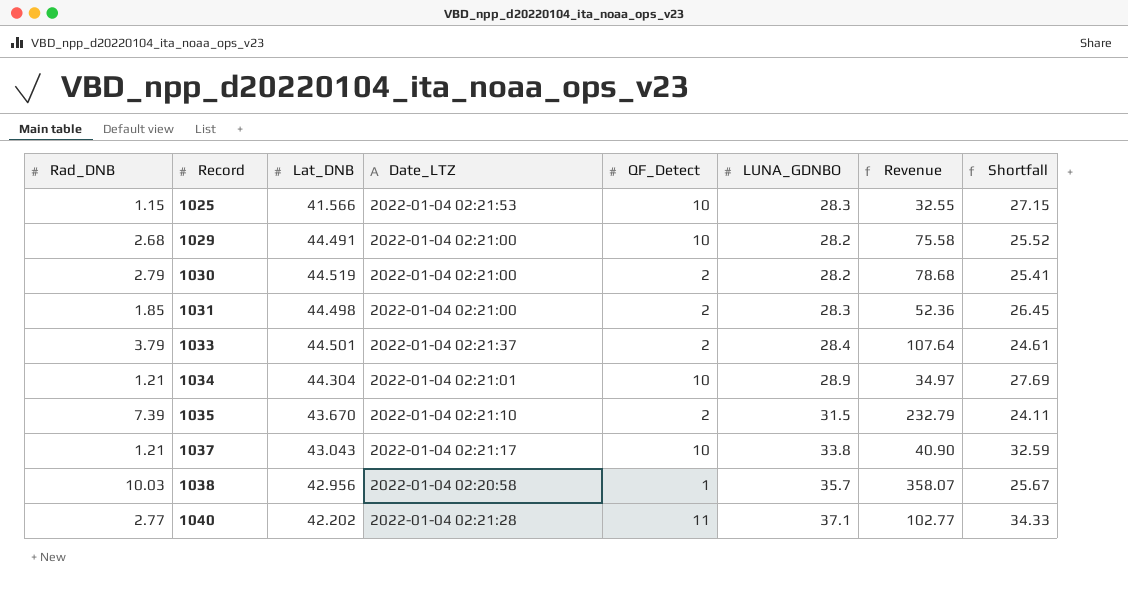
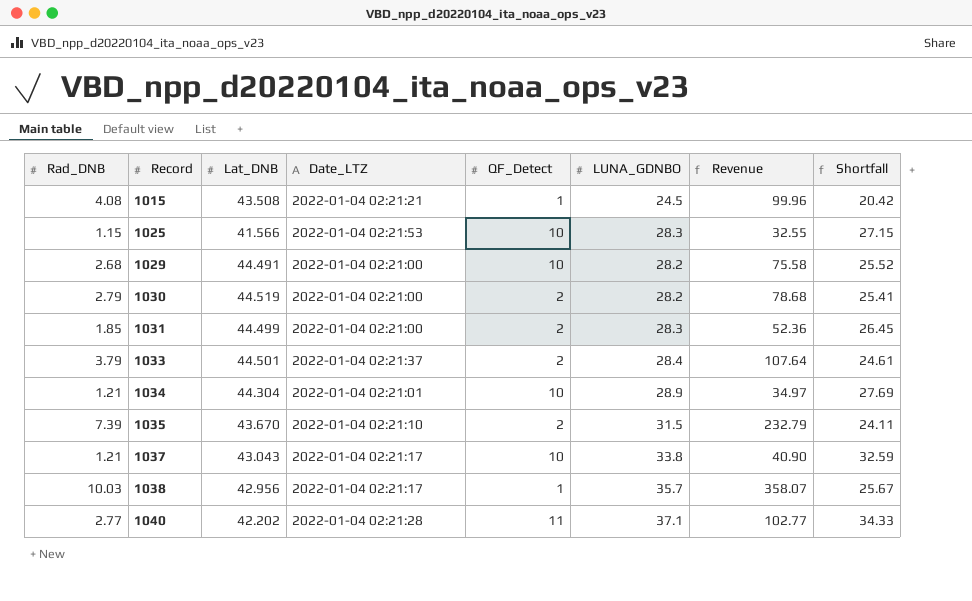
row 1015: none -> 4.08 | 43.508 | 2022-01-04 02:21:21 | 1 | 24.5 | 99.96 | 20.42
1031 | Lat_DNB: 44.498 -> 44.499
1038 | Date_LTZ: 2022-01-04 02:20:58 -> 2022-01-04 02:21:17

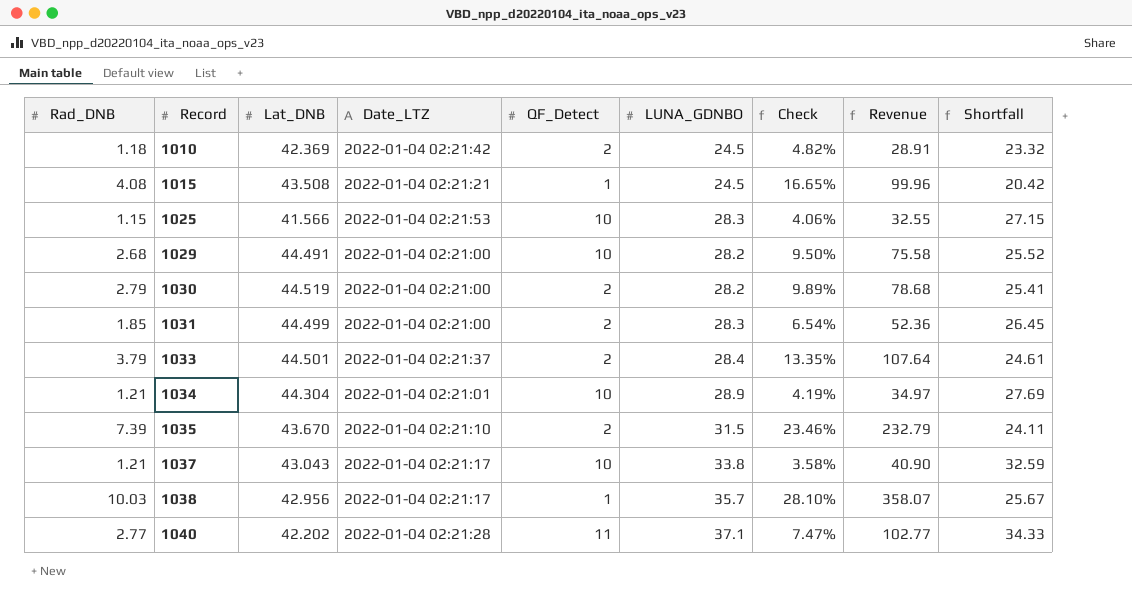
column Check | formula: none -> [Rad_DNB] / [LUNA_GDNBO]
row 1010: none -> 1.18 | 42.369 | 2022-01-04 02:21:42 | 2 | 24.5 | 4.82% | 28.91 | 23.32

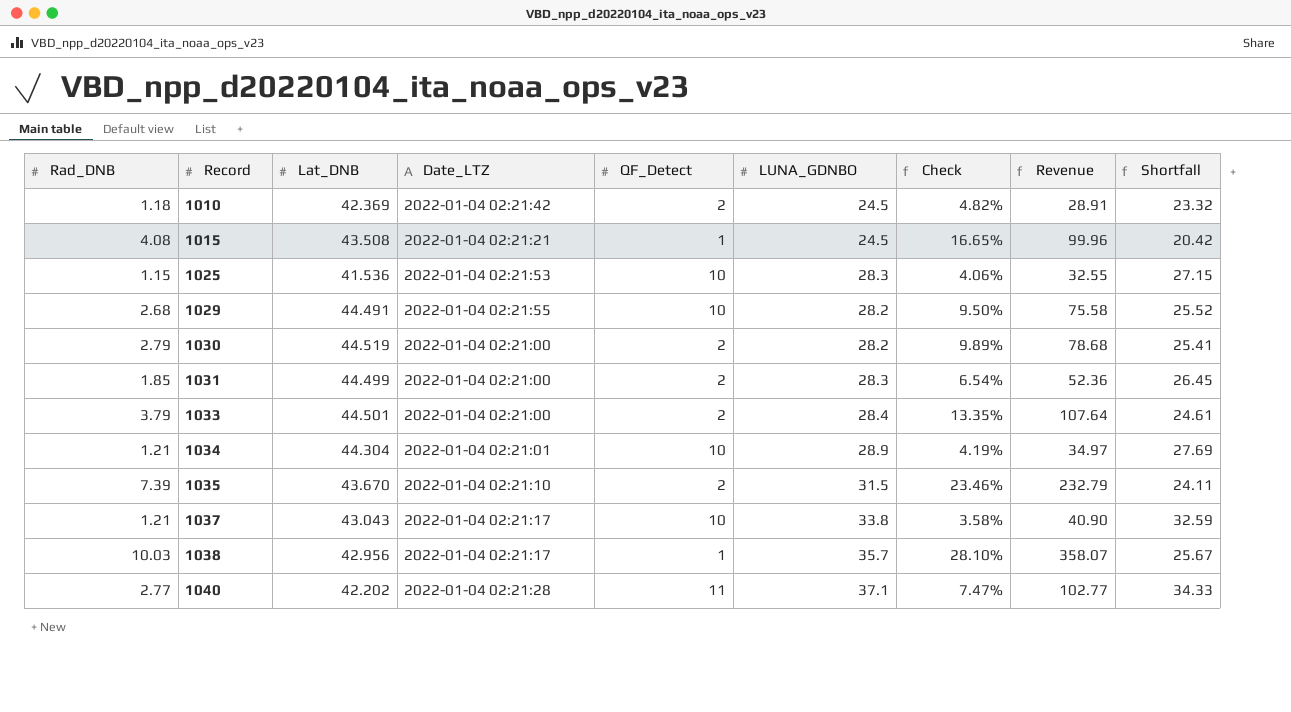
1025 | Lat_DNB: 41.566 -> 41.536
1029 | Date_LTZ: 2022-01-04 02:21:00 -> 2022-01-04 02:21:55
1033 | Date_LTZ: 2022-01-04 02:21:37 -> 2022-01-04 02:21:00

